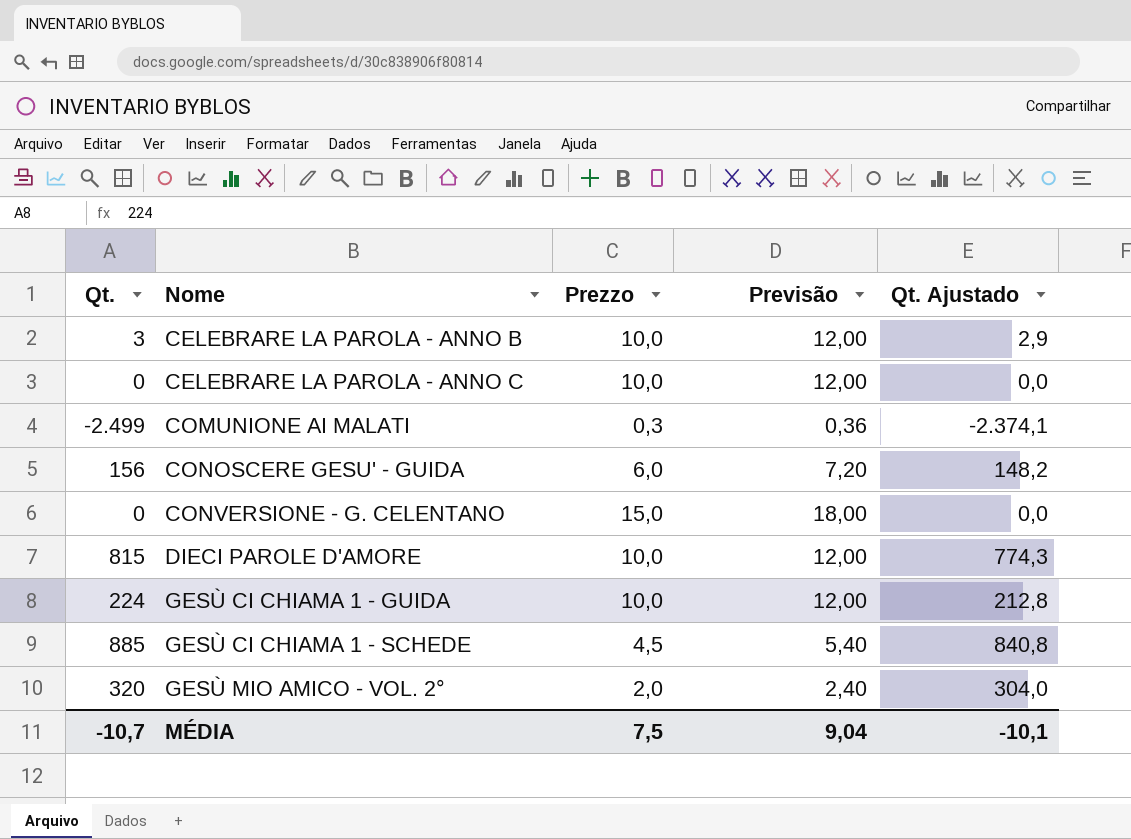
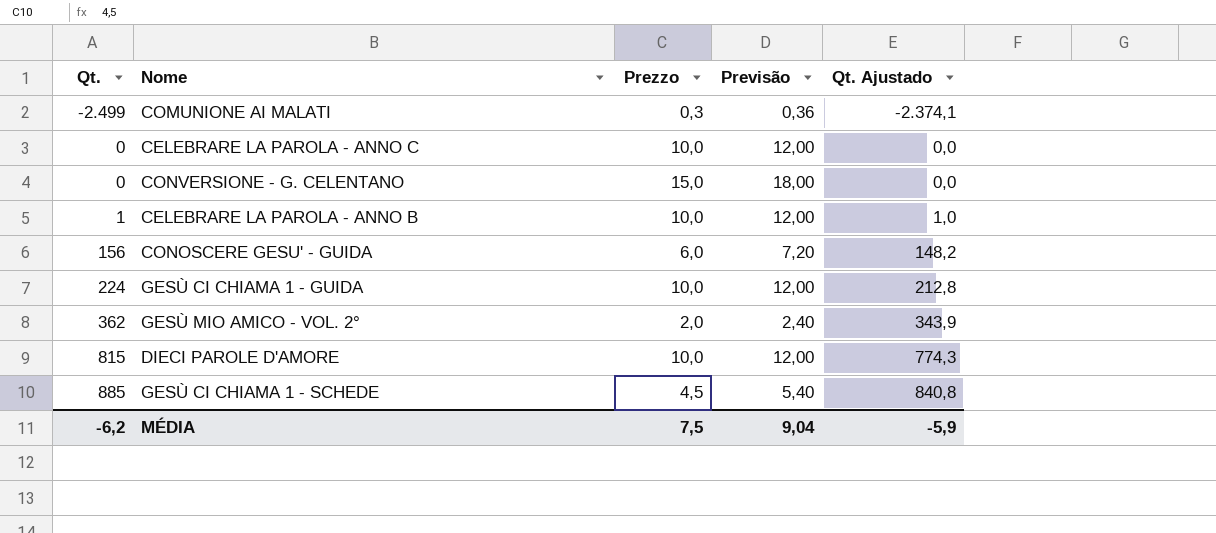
row order: Nome ascending -> Qt. ascending
CELEBRARE LA PAROLA - ANNO B | Qt.: 3 -> 1
CELEBRARE LA PAROLA - ANNO B | Qt. Ajustado: 2,9 -> 1,0
GESÙ MIO AMICO - VOL. 2° | Qt.: 320 -> 362
GESÙ MIO AMICO - VOL. 2° | Qt. Ajustado: 304,0 -> 343,9
MÉDIA | Qt.: -10,7 -> -6,2
MÉDIA | Qt. Ajustado: -10,1 -> -5,9

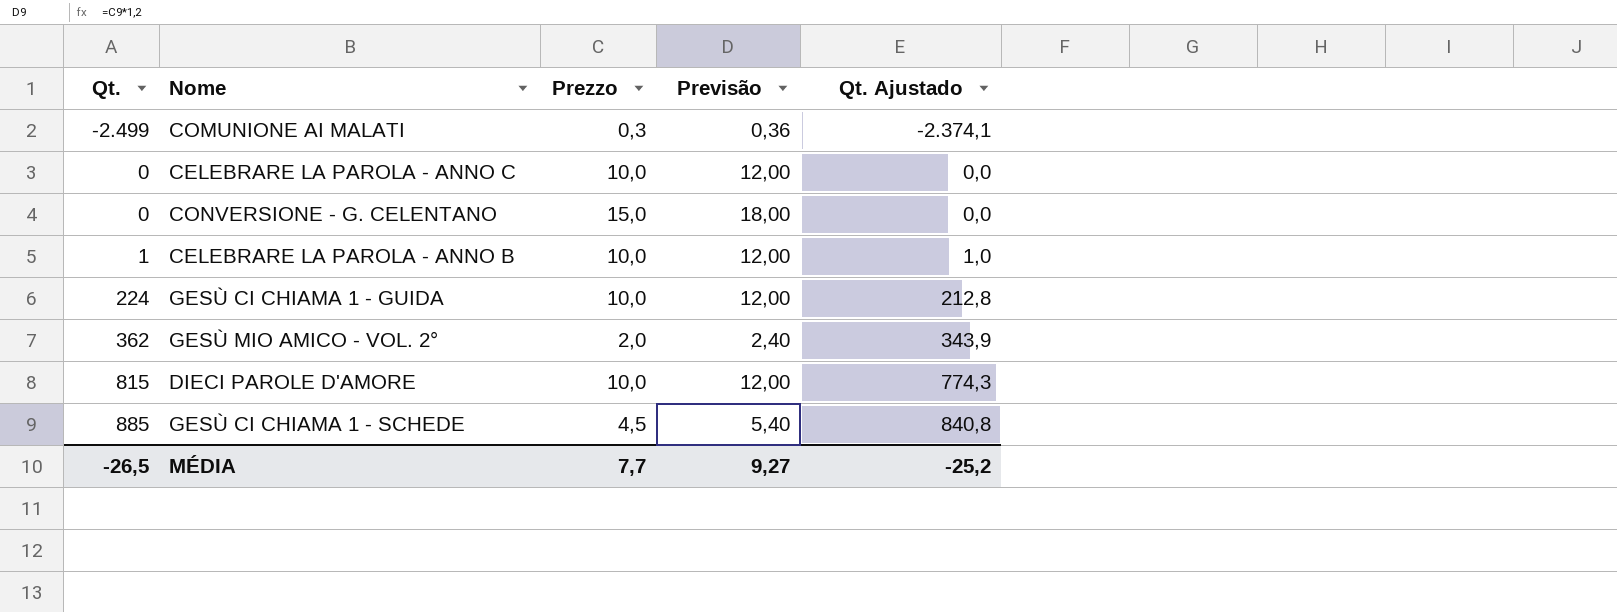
row CONOSCERE GESU' - GUIDA: 156 | 6,0 | 7,20 | 148,2 -> none
MÉDIA | Qt.: -6,2 -> -26,5
MÉDIA | Prezzo: 7,5 -> 7,7
MÉDIA | Previsão: 9,04 -> 9,27
MÉDIA | Qt. Ajustado: -5,9 -> -25,2

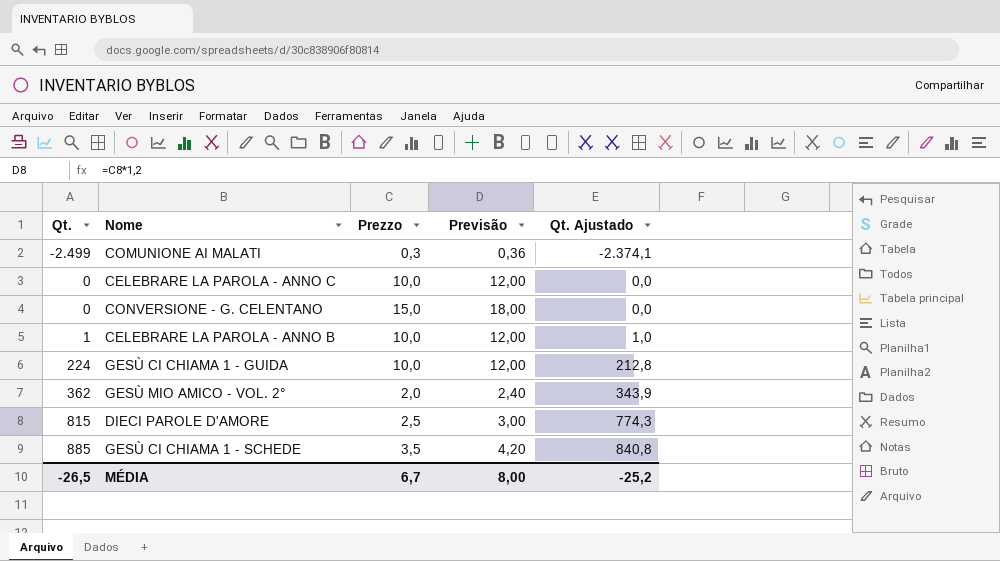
DIECI PAROLE D'AMORE | Prezzo: 10,0 -> 2,5
DIECI PAROLE D'AMORE | Previsão: 12,00 -> 3,00
GESÙ CI CHIAMA 1 - SCHEDE | Prezzo: 4,5 -> 3,5
GESÙ CI CHIAMA 1 - SCHEDE | Previsão: 5,40 -> 4,20
MÉDIA | Prezzo: 7,7 -> 6,7
MÉDIA | Previsão: 9,27 -> 8,00

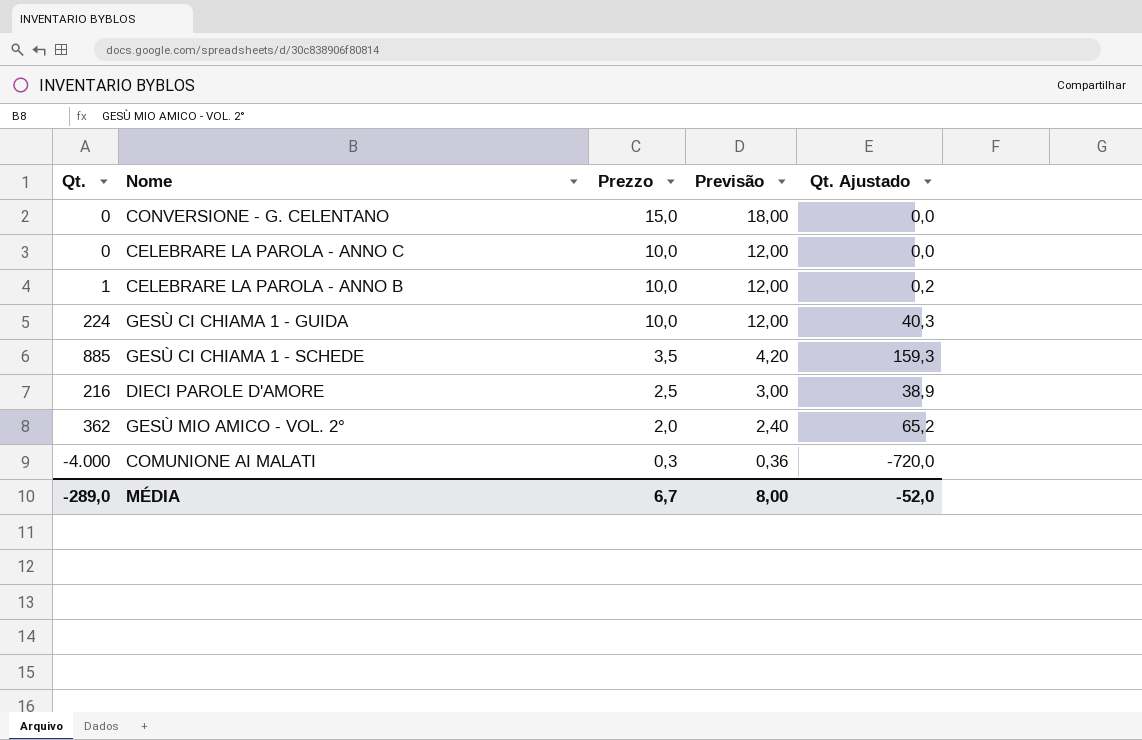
row order: Qt. ascending -> Prezzo descending
column Qt. Ajustado | formula: [Qt.] * 0,95 -> [Qt.] * 0,18
DIECI PAROLE D'AMORE | Qt.: 815 -> 216
COMUNIONE AI MALATI | Qt.: -2.499 -> -4.000
MÉDIA | Qt.: -26,5 -> -289,0
MÉDIA | Qt. Ajustado: -25,2 -> -52,0

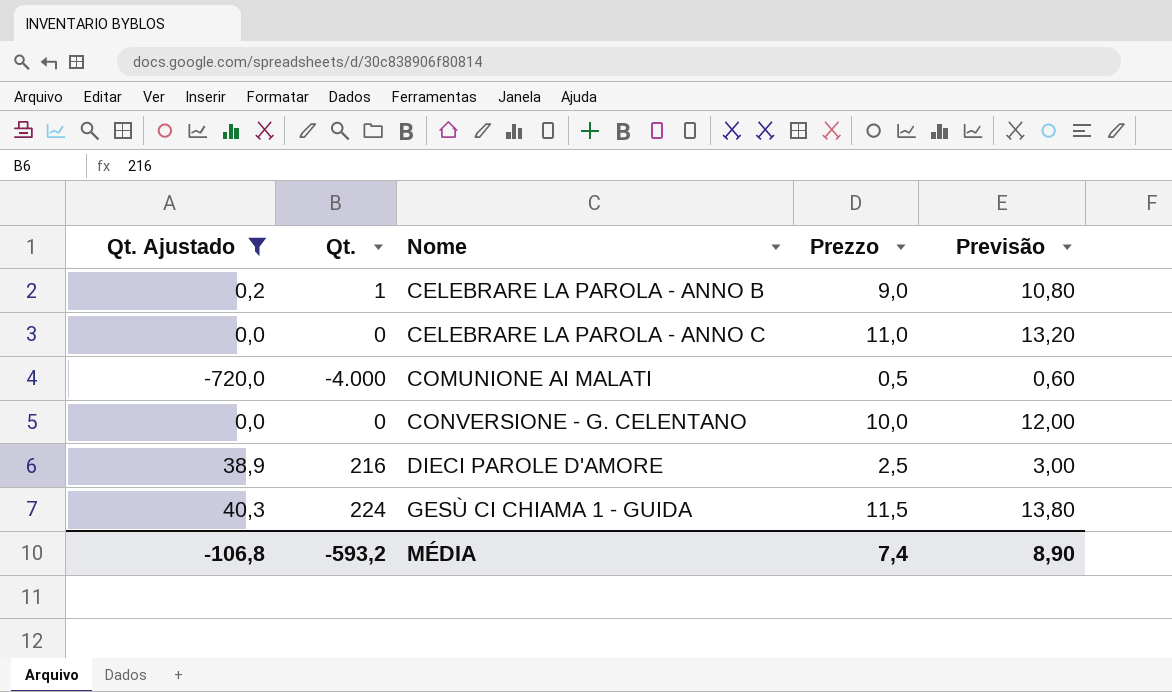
filter: none -> Qt. Ajustado <= 40,3
row order: Prezzo descending -> Nome ascending
column Qt. Ajustado | position: 5 -> 1
CELEBRARE LA PAROLA - ANNO B | Prezzo: 10,0 -> 9,0
CELEBRARE LA PAROLA - ANNO B | Previsão: 12,00 -> 10,80
CELEBRARE LA PAROLA - ANNO C | Prezzo: 10,0 -> 11,0
CELEBRARE LA PAROLA - ANNO C | Previsão: 12,00 -> 13,20
COMUNIONE AI MALATI | Prezzo: 0,3 -> 0,5
COMUNIONE AI MALATI | Previsão: 0,36 -> 0,60
CONVERSIONE - G. CELENTANO | Prezzo: 15,0 -> 10,0
CONVERSIONE - G. CELENTANO | Previsão: 18,00 -> 12,00
GESÙ CI CHIAMA 1 - GUIDA | Prezzo: 10,0 -> 11,5
GESÙ CI CHIAMA 1 - GUIDA | Previsão: 12,00 -> 13,80
MÉDIA | Qt. Ajustado: -52,0 -> -106,8
MÉDIA | Qt.: -289,0 -> -593,2
MÉDIA | Prezzo: 6,7 -> 7,4
MÉDIA | Previsão: 8,00 -> 8,90

